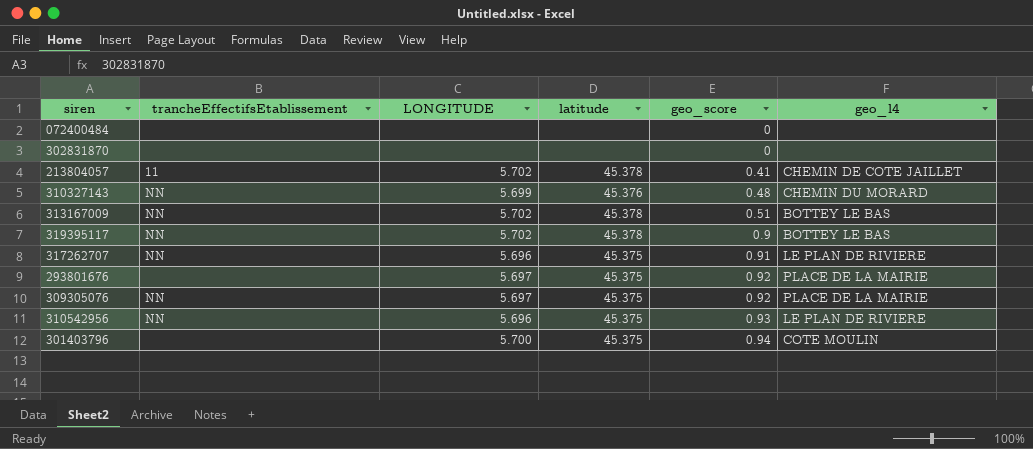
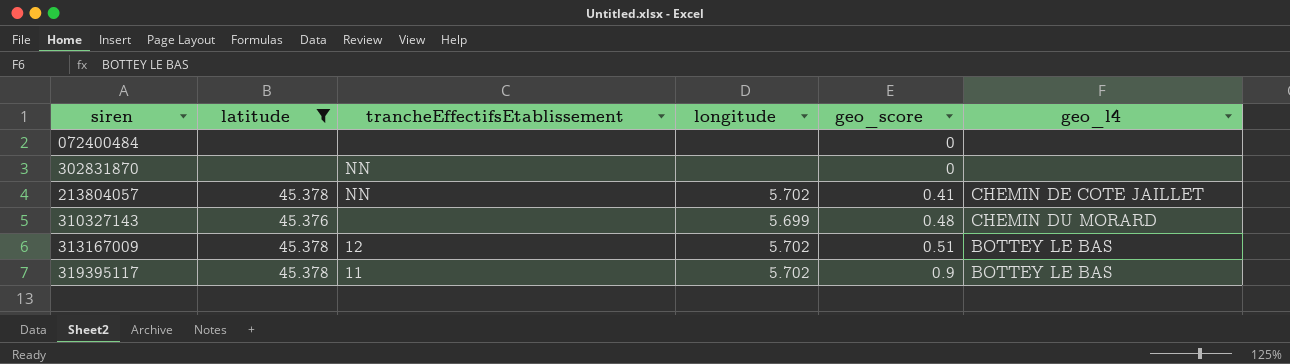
filter: none -> latitude != 45.375
column latitude | position: 4 -> 2
column name: LONGITUDE -> longitude
302831870 | trancheEffectifsEtablissement: none -> NN
213804057 | trancheEffectifsEtablissement: 11 -> NN
310327143 | trancheEffectifsEtablissement: NN -> none
313167009 | trancheEffectifsEtablissement: NN -> 12
319395117 | trancheEffectifsEtablissement: NN -> 11

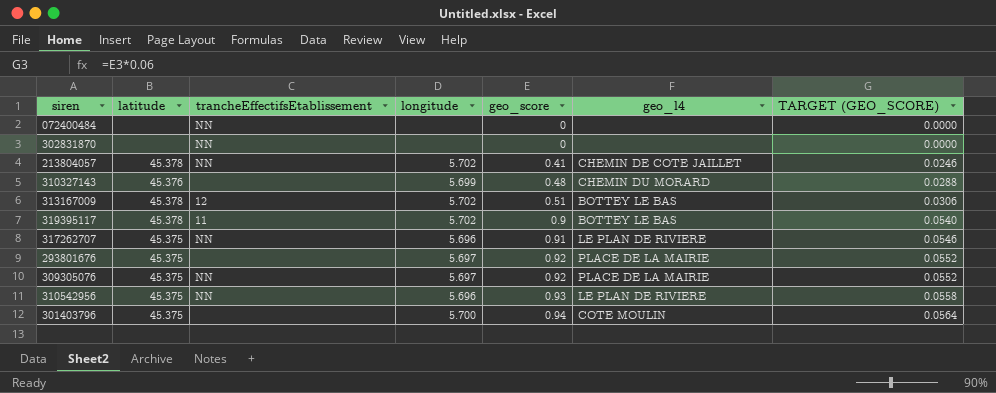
filter: latitude != 45.375 -> none
column TARGET (GEO_SCORE) | formula: none -> [geo_score] * 0.06
072400484 | trancheEffectifsEtablissement: none -> NN

